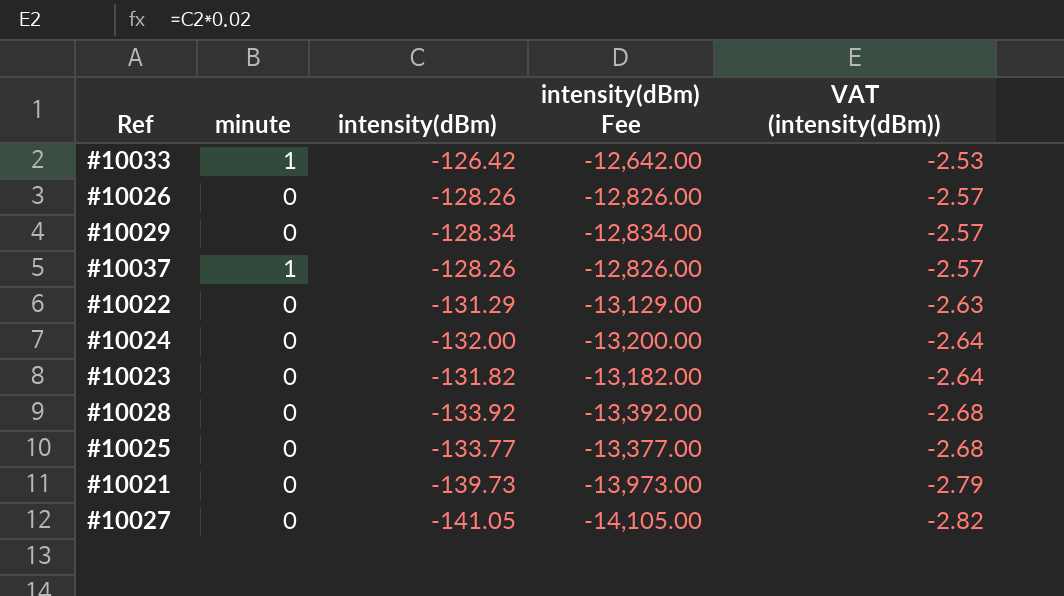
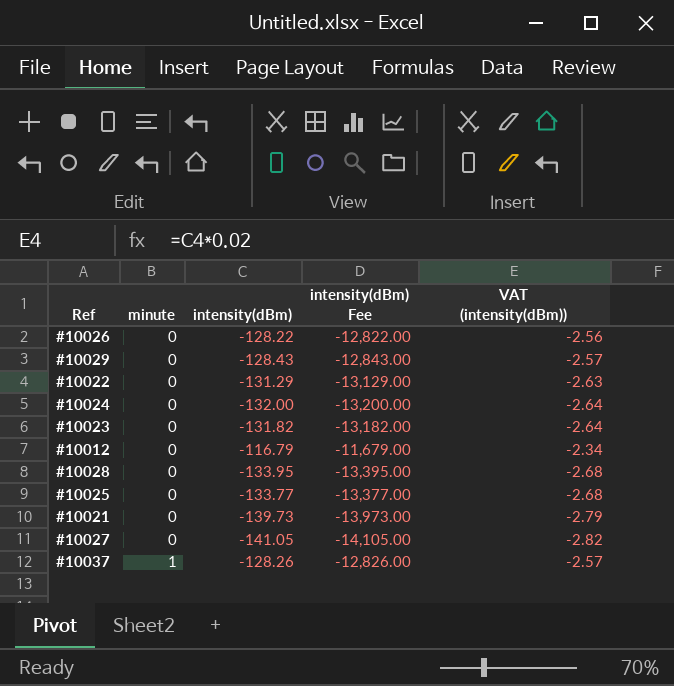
row order: VAT (intensity(dBm)) descending -> minute ascending
row #10033: 1 | -126.42 | -12,642.00 | -2.53 -> none
#10026 | intensity(dBm): -128.26 -> -128.22
#10026 | intensity(dBm) Fee: -12,826.00 -> -12,822.00
#10026 | VAT (intensity(dBm)): -2.57 -> -2.56
#10029 | intensity(dBm): -128.34 -> -128.43
#10029 | intensity(dBm) Fee: -12,834.00 -> -12,843.00
row #10012: none -> 0 | -116.79 | -11,679.00 | -2.34
#10028 | intensity(dBm): -133.92 -> -133.95
#10028 | intensity(dBm) Fee: -13,392.00 -> -13,395.00

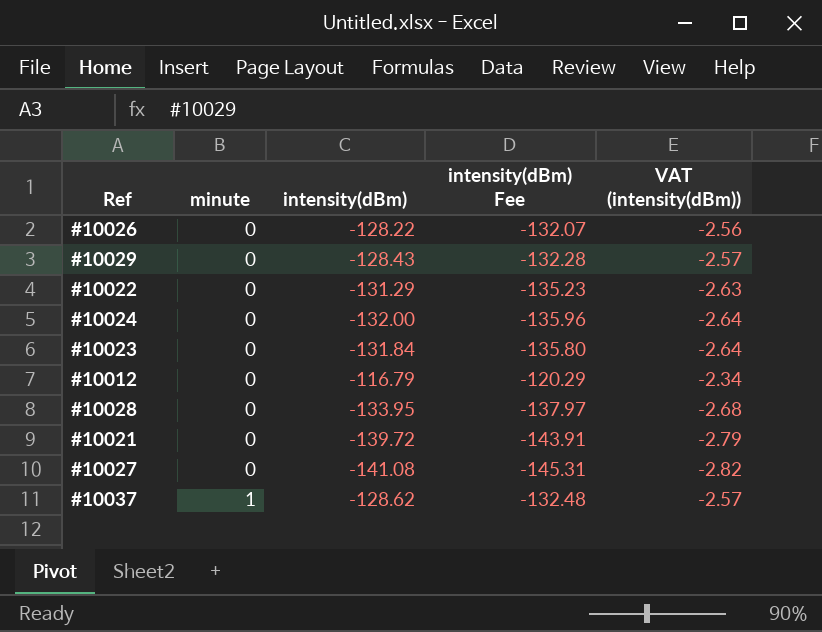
column intensity(dBm) Fee | formula: [intensity(dBm)] * 100 -> [intensity(dBm)] * 1.03
row #10025: 0 | -133.77 | -13,377.00 | -2.68 -> none
#10023 | intensity(dBm): -131.82 -> -131.84
#10021 | intensity(dBm): -139.73 -> -139.72
#10027 | intensity(dBm): -141.05 -> -141.08
#10037 | intensity(dBm): -128.26 -> -128.62

